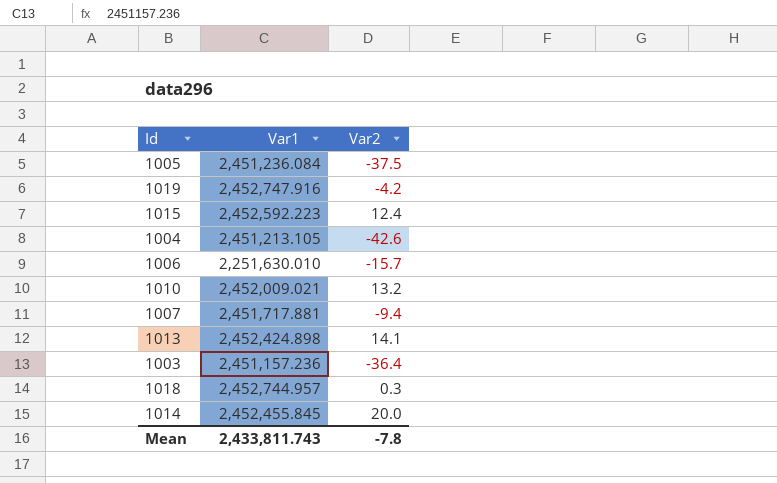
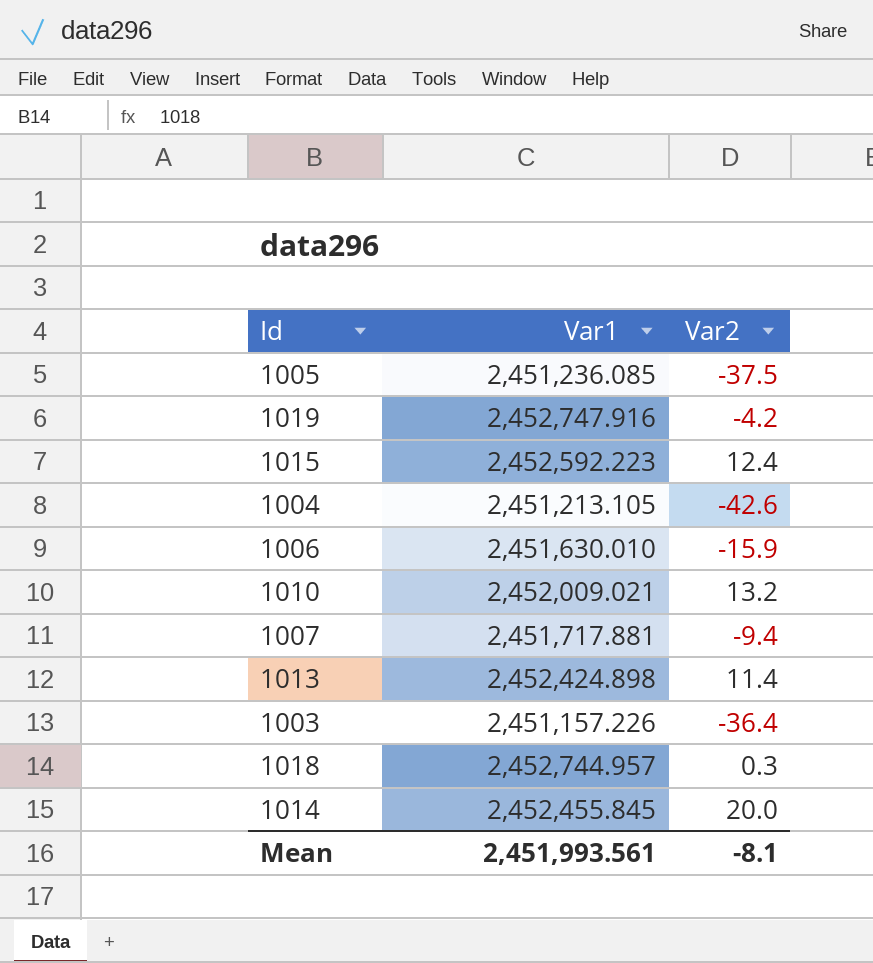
1005 | Var1: 2,451,236.084 -> 2,451,236.085
1006 | Var1: 2,251,630.010 -> 2,451,630.010
1006 | Var2: -15.7 -> -15.9
1013 | Var2: 14.1 -> 11.4
1003 | Var1: 2,451,157.236 -> 2,451,157.226
Mean | Var1: 2,433,811.743 -> 2,451,993.561
Mean | Var2: -7.8 -> -8.1

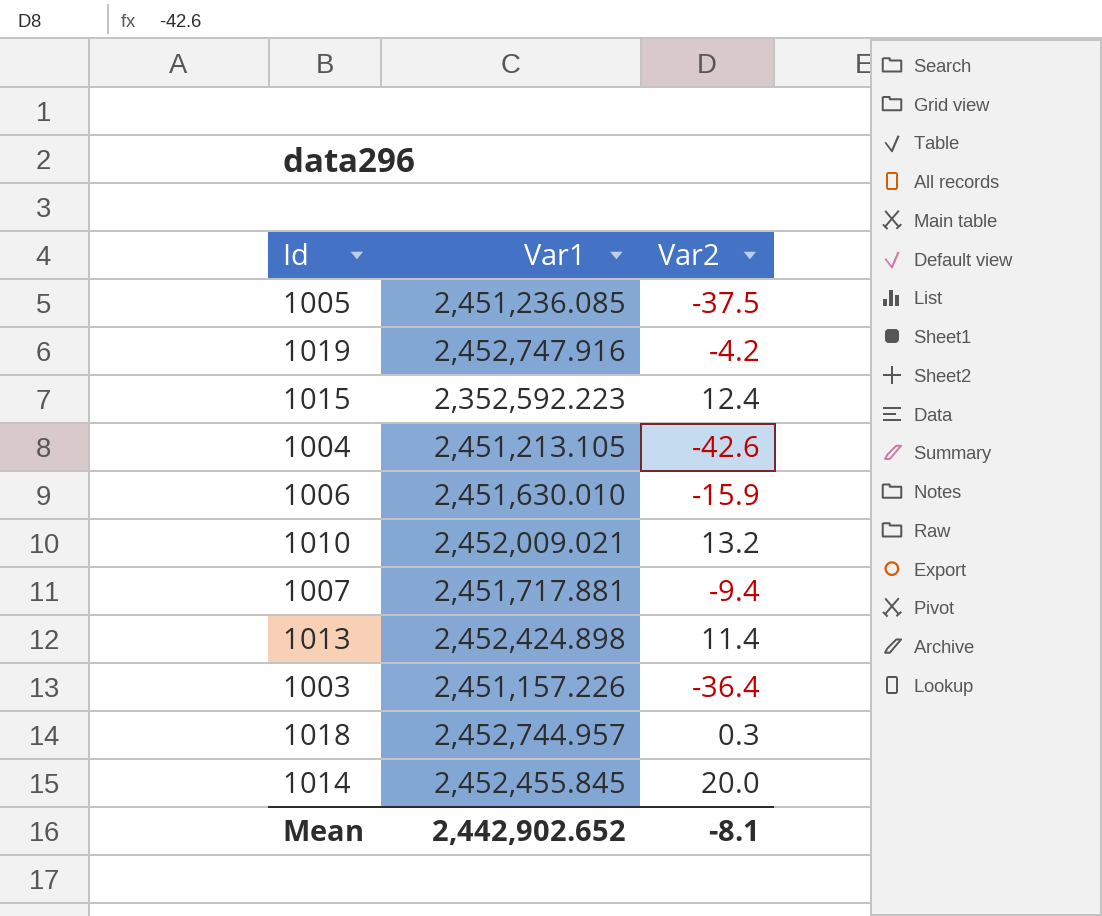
1015 | Var1: 2,452,592.223 -> 2,352,592.223
Mean | Var1: 2,451,993.561 -> 2,442,902.652

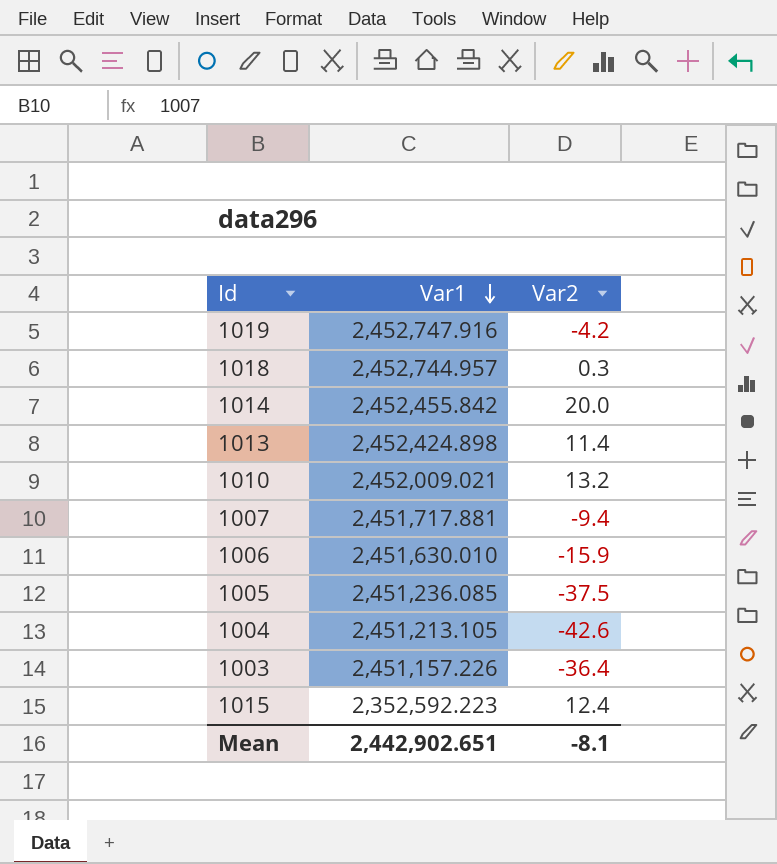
row order: none -> Var1 descending
1014 | Var1: 2,452,455.845 -> 2,452,455.842
Mean | Var1: 2,442,902.652 -> 2,442,902.651

